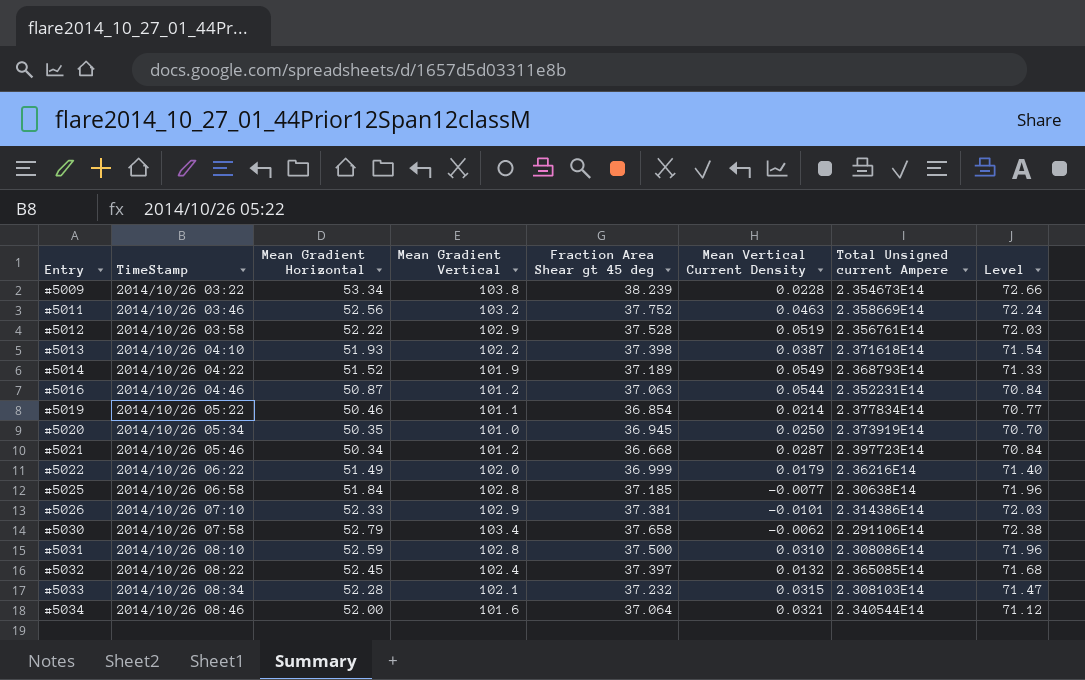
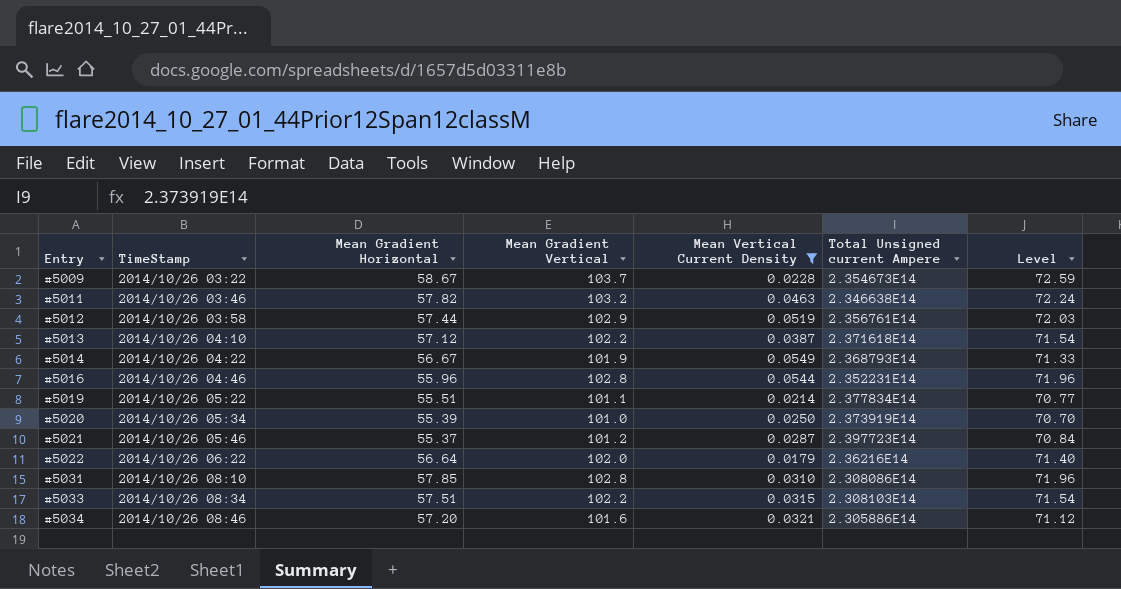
filter: none -> Mean Vertical Current Density >= 0.0179
column Fraction Area Shear gt 45 deg | position: 5 -> none
#5009 | Mean Gradient Horizontal: 53.34 -> 58.67
#5009 | Mean Gradient Vertical: 103.8 -> 103.7
#5009 | Level: 72.66 -> 72.59
#5011 | Mean Gradient Horizontal: 52.56 -> 57.82
#5011 | Total Unsigned current Ampere: 2.358669E14 -> 2.346638E14
#5012 | Mean Gradient Horizontal: 52.22 -> 57.44
#5013 | Mean Gradient Horizontal: 51.93 -> 57.12
#5014 | Mean Gradient Horizontal: 51.52 -> 56.67
#5016 | Mean Gradient Horizontal: 50.87 -> 55.96
#5016 | Mean Gradient Vertical: 101.2 -> 102.8
#5016 | Level: 70.84 -> 71.96
#5019 | Mean Gradient Horizontal: 50.46 -> 55.51
#5020 | Mean Gradient Horizontal: 50.35 -> 55.39
#5021 | Mean Gradient Horizontal: 50.34 -> 55.37
#5022 | Mean Gradient Horizontal: 51.49 -> 56.64
#5031 | Mean Gradient Horizontal: 52.59 -> 57.85
#5033 | Mean Gradient Horizontal: 52.28 -> 57.51
#5033 | Mean Gradient Vertical: 102.1 -> 102.2
#5033 | Level: 71.47 -> 71.54
#5034 | Mean Gradient Horizontal: 52.00 -> 57.20
#5034 | Total Unsigned current Ampere: 2.340544E14 -> 2.305886E14

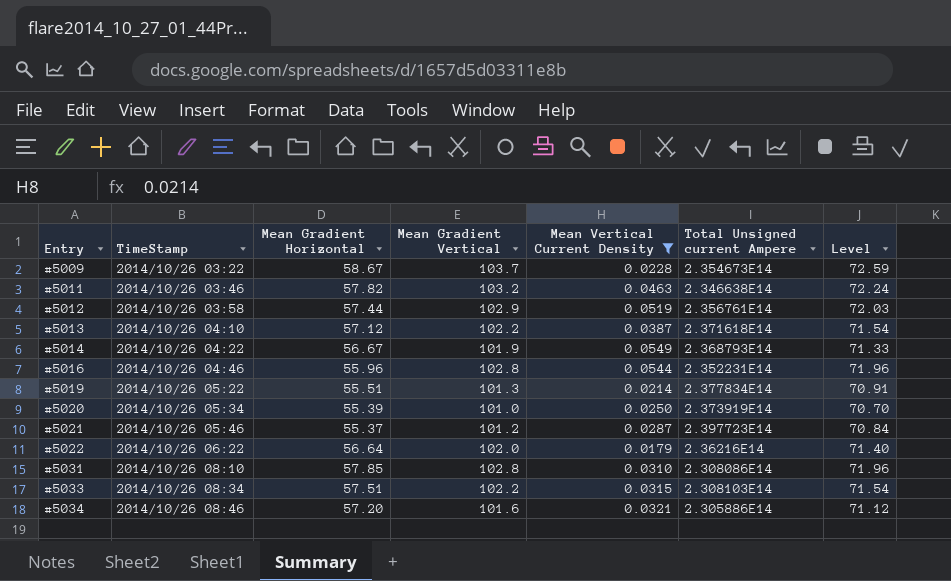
#5019 | Mean Gradient Vertical: 101.1 -> 101.3
#5019 | Level: 70.77 -> 70.91

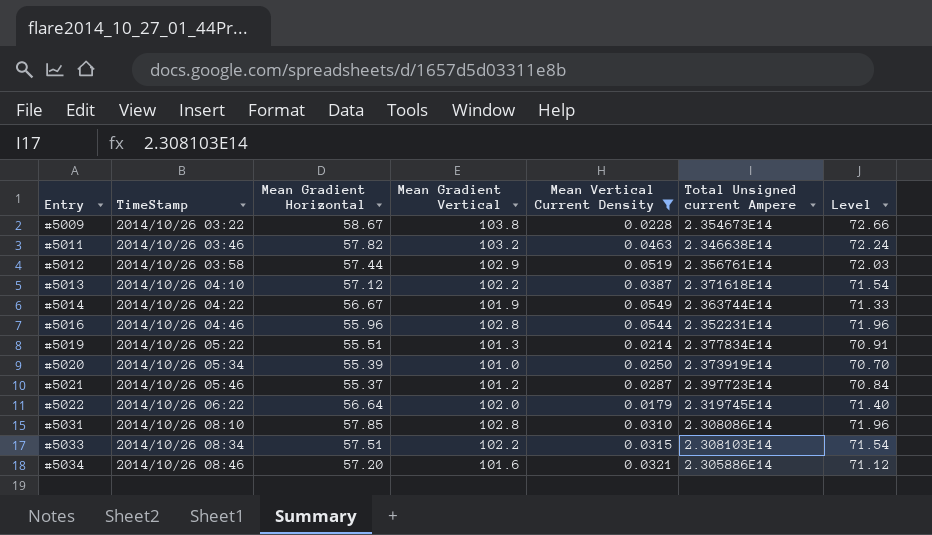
#5009 | Mean Gradient Vertical: 103.7 -> 103.8
#5009 | Level: 72.59 -> 72.66
#5014 | Total Unsigned current Ampere: 2.368793E14 -> 2.363744E14
#5022 | Total Unsigned current Ampere: 2.36216E14 -> 2.319745E14

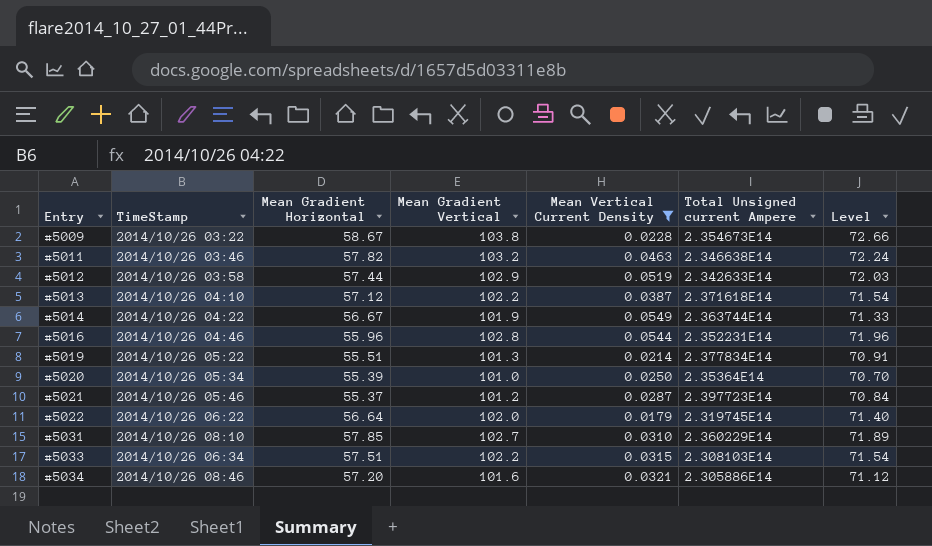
#5012 | Total Unsigned current Ampere: 2.356761E14 -> 2.342633E14
#5020 | Total Unsigned current Ampere: 2.373919E14 -> 2.35364E14
#5031 | Mean Gradient Vertical: 102.8 -> 102.7
#5031 | Total Unsigned current Ampere: 2.308086E14 -> 2.360229E14
#5031 | Level: 71.96 -> 71.89
#5033 | TimeStamp: 2014/10/26 08:34 -> 2014/10/26 06:34

